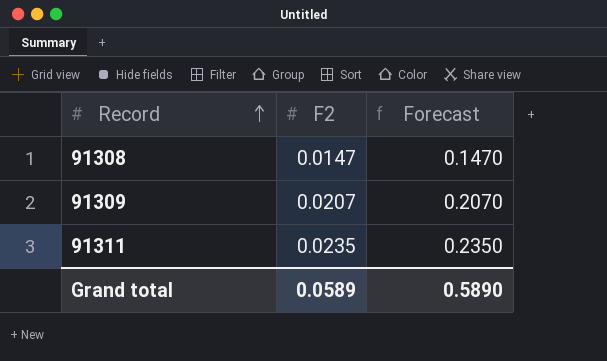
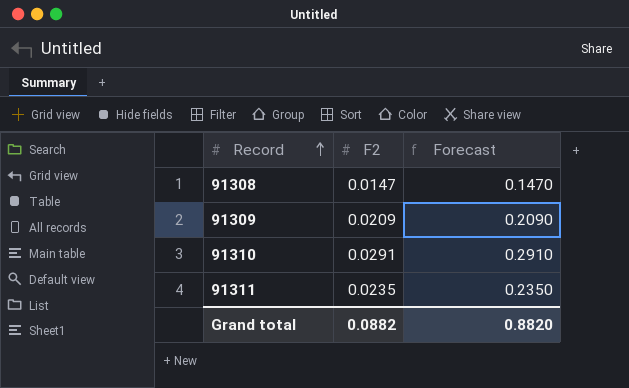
91309 | F2: 0.0207 -> 0.0209
91309 | Forecast: 0.2070 -> 0.2090
row 91310: none -> 0.0291 | 0.2910
Grand total | F2: 0.0589 -> 0.0882
Grand total | Forecast: 0.5890 -> 0.8820

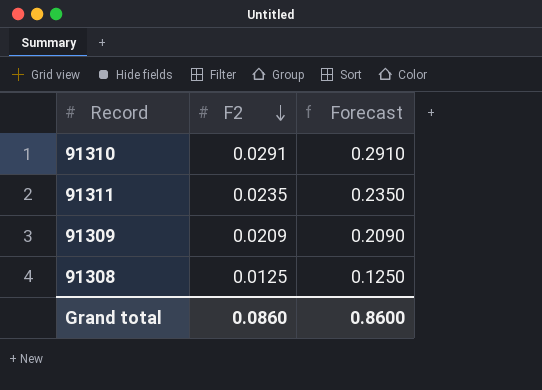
row order: Record ascending -> F2 descending
91308 | F2: 0.0147 -> 0.0125
91308 | Forecast: 0.1470 -> 0.1250
Grand total | F2: 0.0882 -> 0.0860
Grand total | Forecast: 0.8820 -> 0.8600

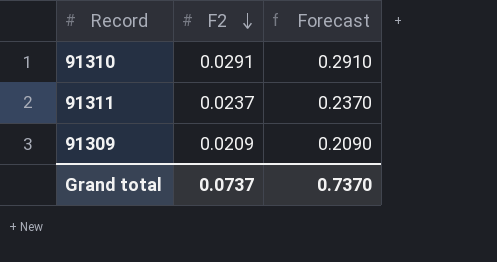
row 91308: 0.0125 | 0.1250 -> none
91311 | F2: 0.0235 -> 0.0237
91311 | Forecast: 0.2350 -> 0.2370
Grand total | F2: 0.0860 -> 0.0737
Grand total | Forecast: 0.8600 -> 0.7370

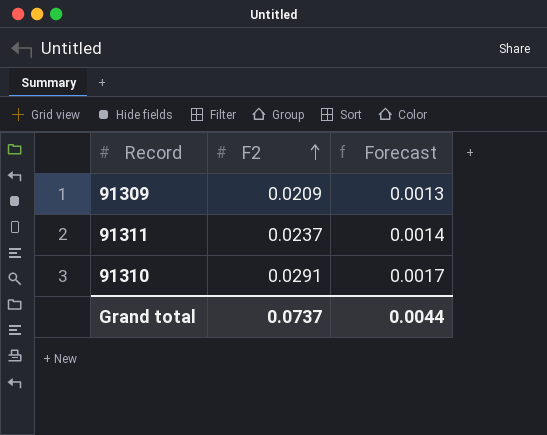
row order: F2 descending -> F2 ascending
column Forecast | formula: [F2] * 10 -> [F2] * 0.06
Grand total | Forecast: 0.7370 -> 0.0044

